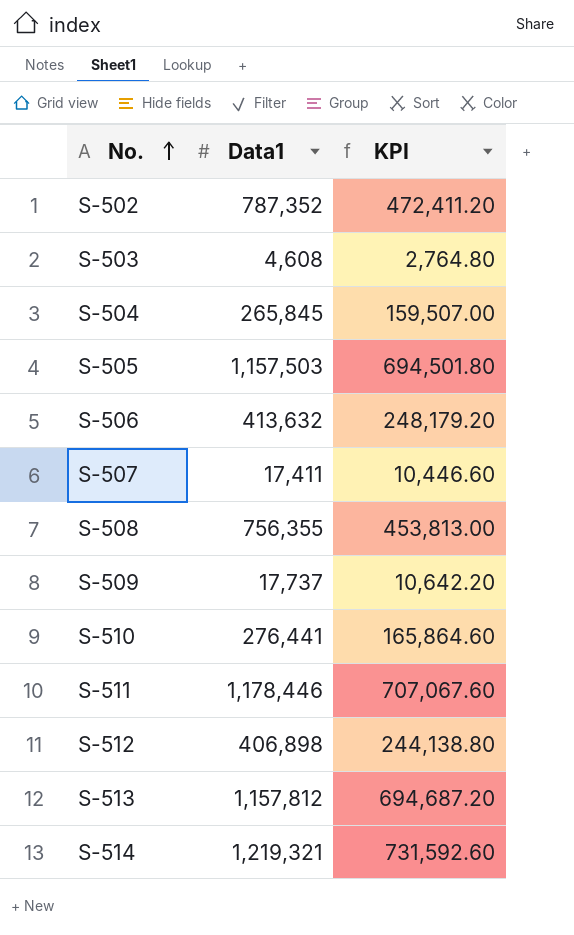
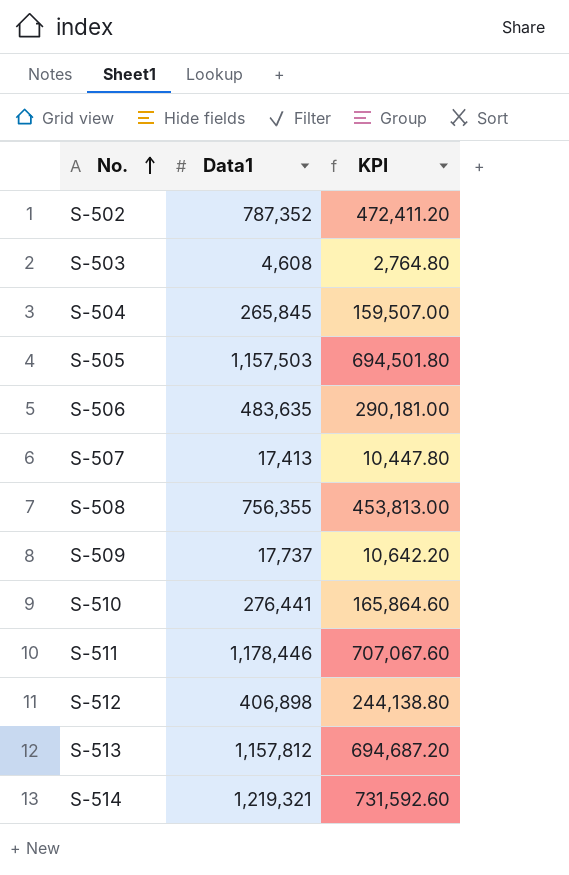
S-506 | Data1: 413,632 -> 483,635
S-506 | KPI: 248,179.20 -> 290,181.00
S-507 | Data1: 17,411 -> 17,413
S-507 | KPI: 10,446.60 -> 10,447.80

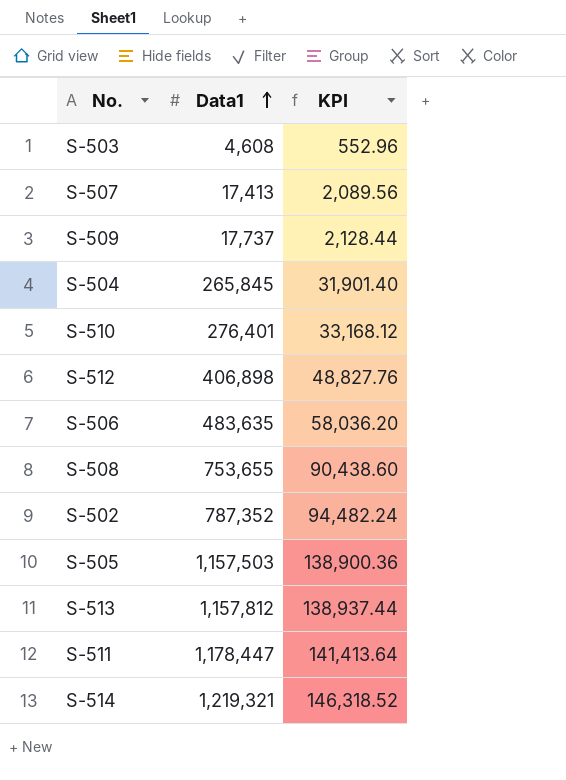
row order: No. ascending -> Data1 ascending
column KPI | formula: [Data1] * 0.6 -> [Data1] * 0.12
S-510 | Data1: 276,441 -> 276,401
S-508 | Data1: 756,355 -> 753,655
S-511 | Data1: 1,178,446 -> 1,178,447

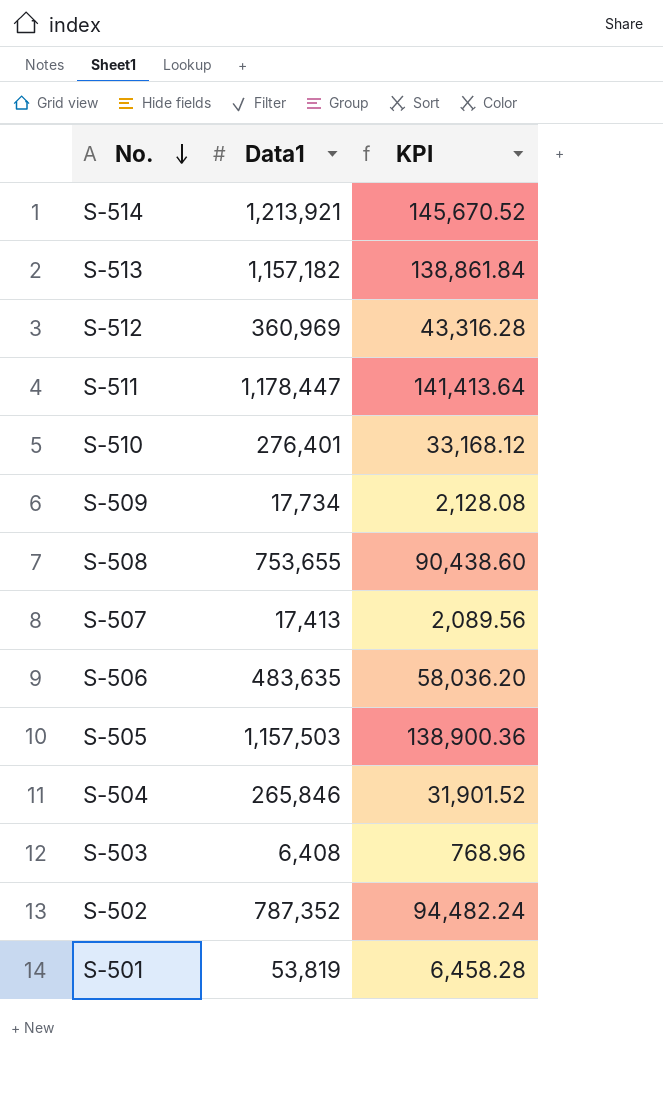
row order: Data1 ascending -> No. descending
S-514 | Data1: 1,219,321 -> 1,213,921
S-514 | KPI: 146,318.52 -> 145,670.52
S-513 | Data1: 1,157,812 -> 1,157,182
S-513 | KPI: 138,937.44 -> 138,861.84
S-512 | Data1: 406,898 -> 360,969
S-512 | KPI: 48,827.76 -> 43,316.28
S-509 | Data1: 17,737 -> 17,734
S-509 | KPI: 2,128.44 -> 2,128.08
S-504 | Data1: 265,845 -> 265,846
S-504 | KPI: 31,901.40 -> 31,901.52
S-503 | Data1: 4,608 -> 6,408
S-503 | KPI: 552.96 -> 768.96
row S-501: none -> 53,819 | 6,458.28

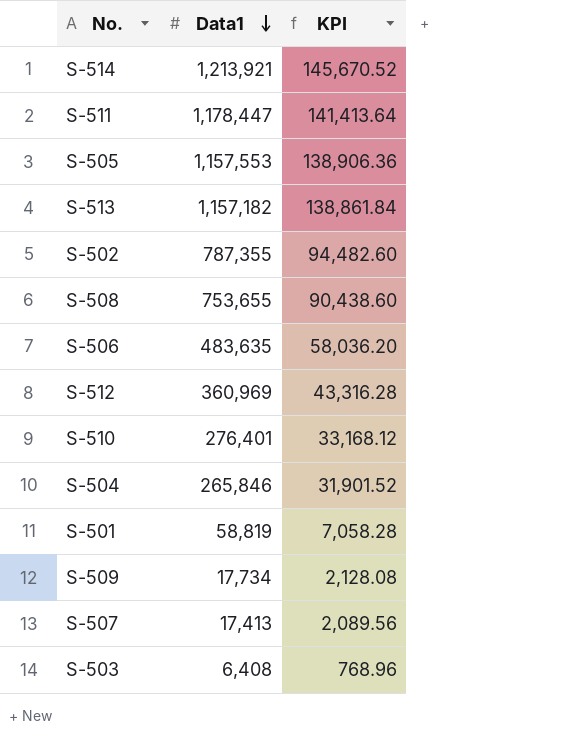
row order: No. descending -> Data1 descending
S-505 | Data1: 1,157,503 -> 1,157,553
S-505 | KPI: 138,900.36 -> 138,906.36
S-502 | Data1: 787,352 -> 787,355
S-502 | KPI: 94,482.24 -> 94,482.60
S-501 | Data1: 53,819 -> 58,819
S-501 | KPI: 6,458.28 -> 7,058.28

